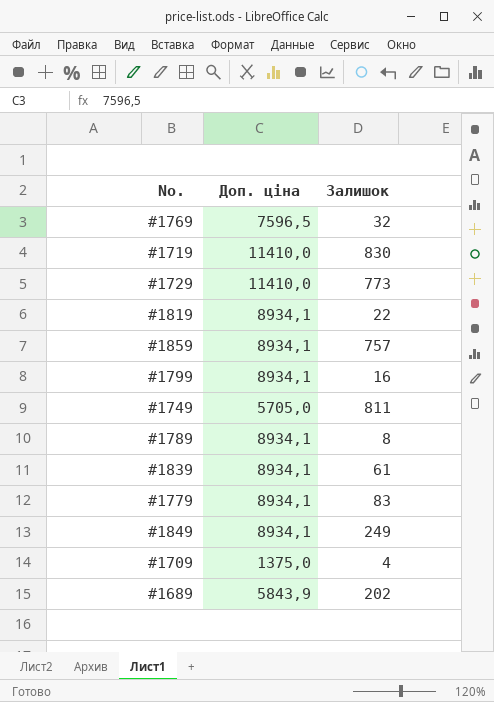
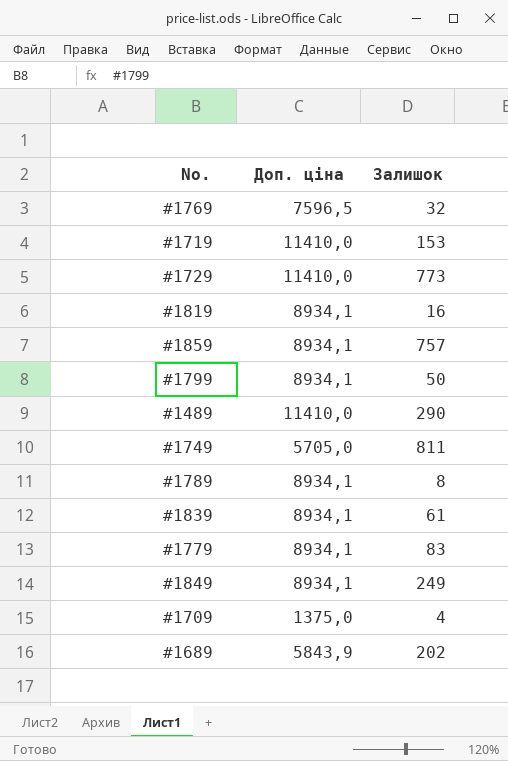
#1719 | Залишок: 830 -> 153
#1819 | Залишок: 22 -> 16
#1799 | Залишок: 16 -> 50
row #1489: none -> 11410,0 | 290

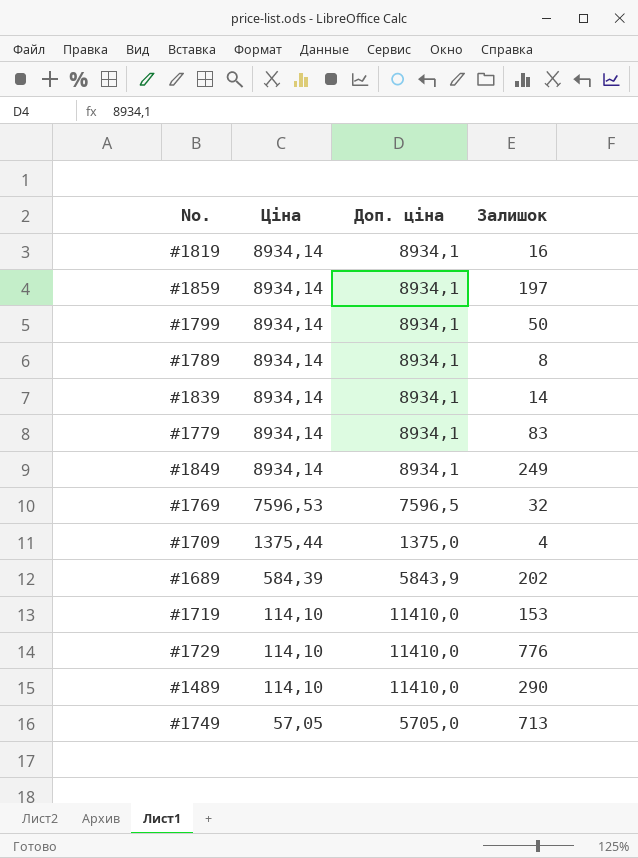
row order: none -> Ціна descending
column Ціна | position: none -> 2
#1859 | Залишок: 757 -> 197
#1839 | Залишок: 61 -> 14
#1729 | Залишок: 773 -> 776
#1749 | Залишок: 811 -> 713

